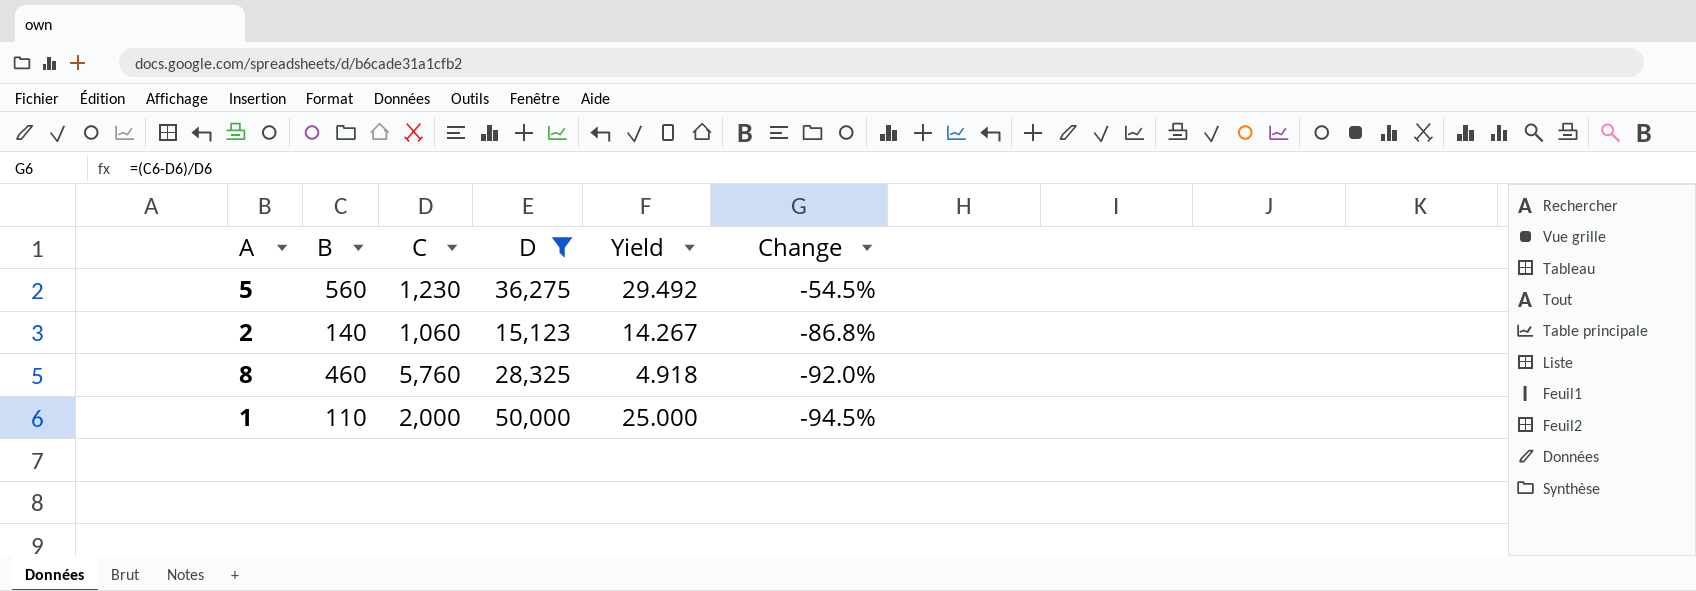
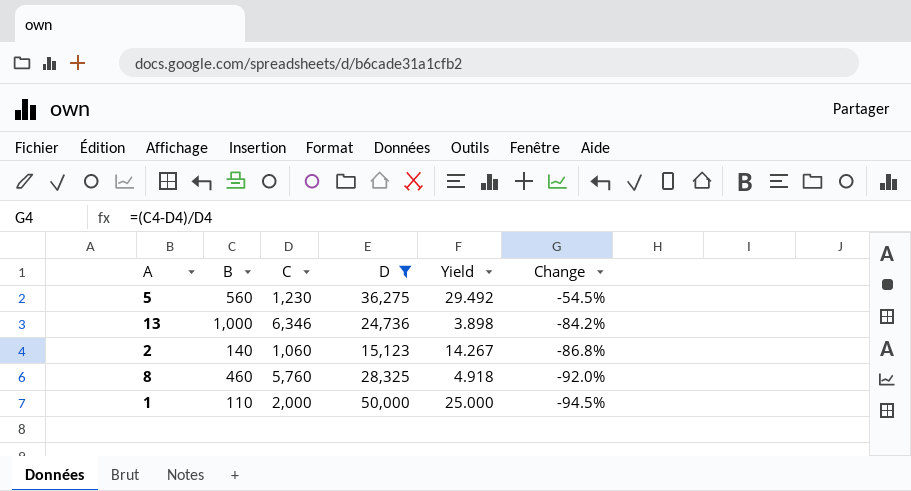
row 13: none -> 1,000 | 6,346 | 24,736 | 3.898 | -84.2%

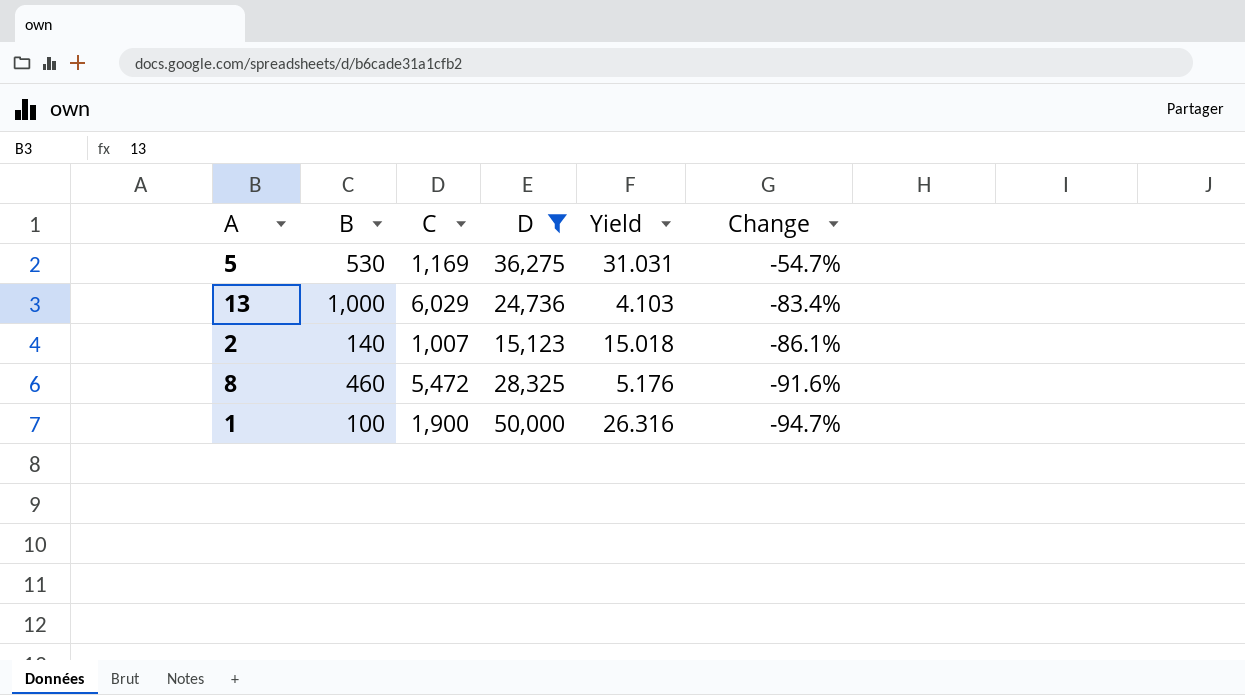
5 | B: 560 -> 530
5 | C: 1,230 -> 1,169
5 | Yield: 29.492 -> 31.031
5 | Change: -54.5% -> -54.7%
13 | C: 6,346 -> 6,029
13 | Yield: 3.898 -> 4.103
13 | Change: -84.2% -> -83.4%
2 | C: 1,060 -> 1,007
2 | Yield: 14.267 -> 15.018
2 | Change: -86.8% -> -86.1%
8 | C: 5,760 -> 5,472
8 | Yield: 4.918 -> 5.176
8 | Change: -92.0% -> -91.6%
1 | B: 110 -> 100
1 | C: 2,000 -> 1,900
1 | Yield: 25.000 -> 26.316
1 | Change: -94.5% -> -94.7%

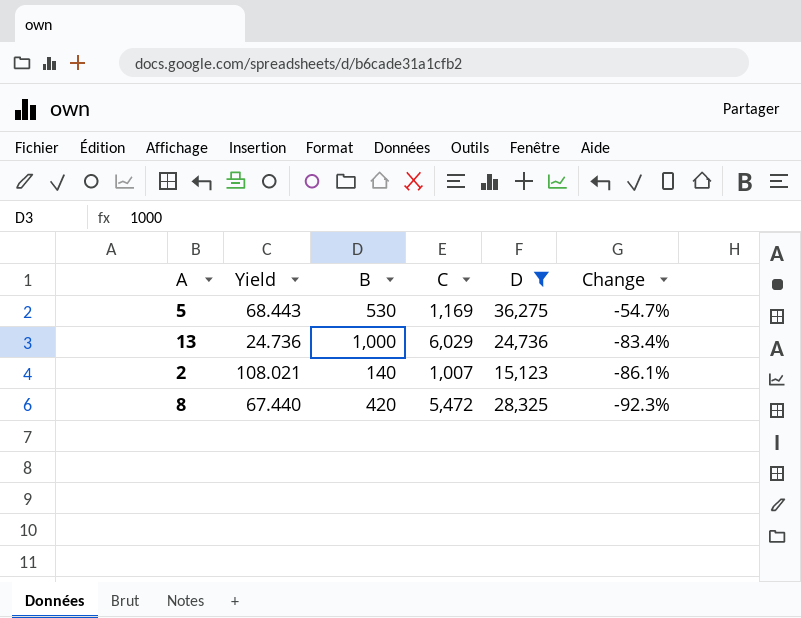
column Yield | formula: [D] / [C] -> [D] / [B]
column Yield | position: 5 -> 2
row 1: 100 | 1,900 | 50,000 | 26.316 | -94.7% -> none
8 | B: 460 -> 420
8 | Change: -91.6% -> -92.3%

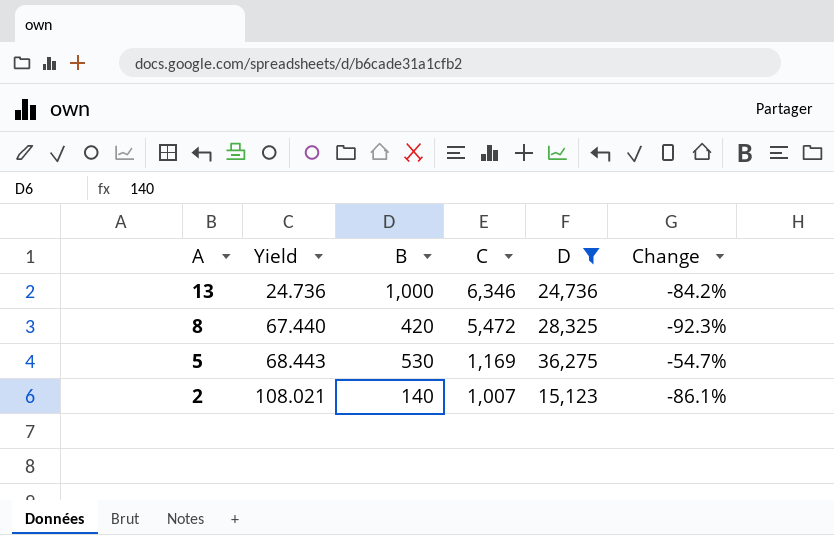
row order: Change descending -> A descending
13 | C: 6,029 -> 6,346
13 | Change: -83.4% -> -84.2%

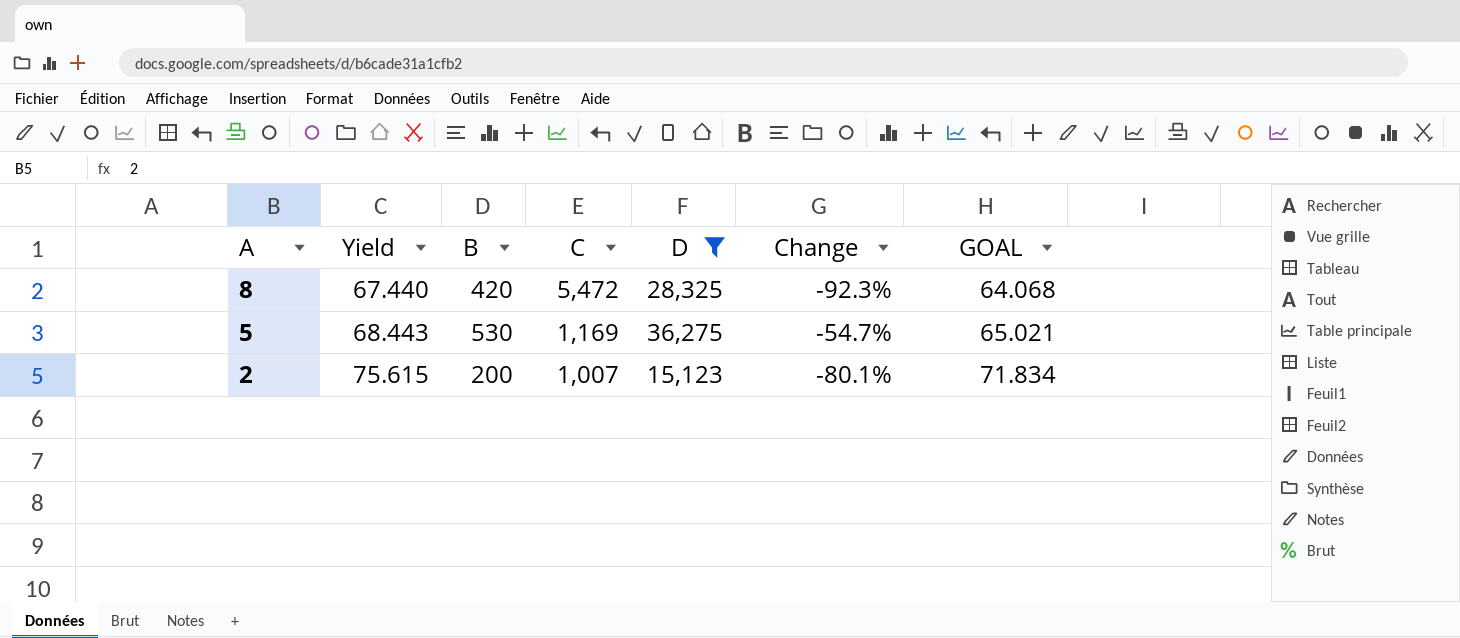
column GOAL | formula: none -> [Yield] * 0.95
row 13: 24.736 | 1,000 | 6,346 | 24,736 | -84.2% -> none
2 | Yield: 108.021 -> 75.615
2 | B: 140 -> 200
2 | Change: -86.1% -> -80.1%

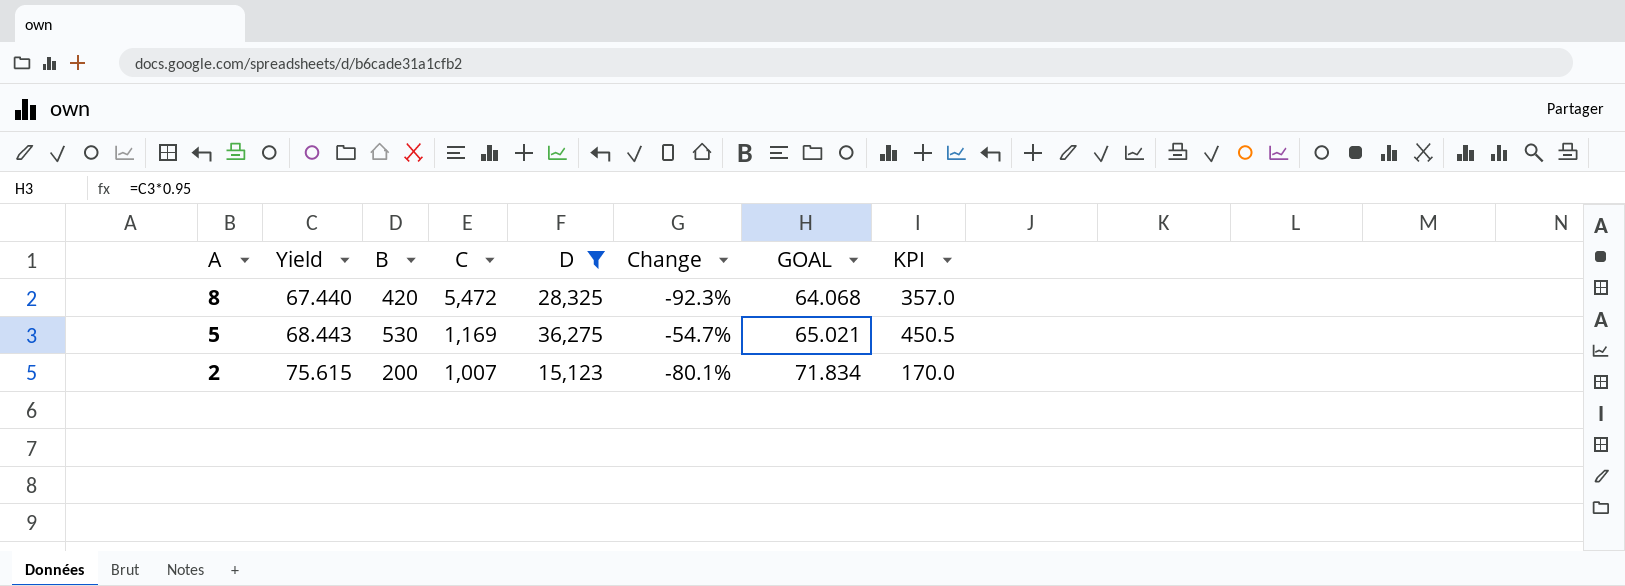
column KPI | formula: none -> [B] * 0.85

